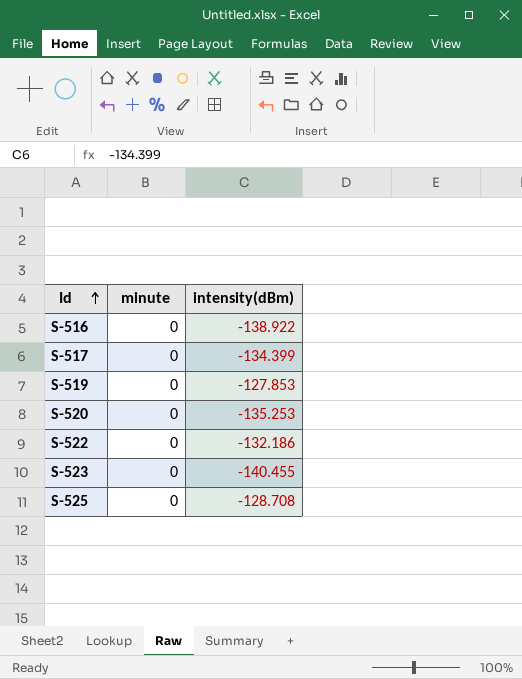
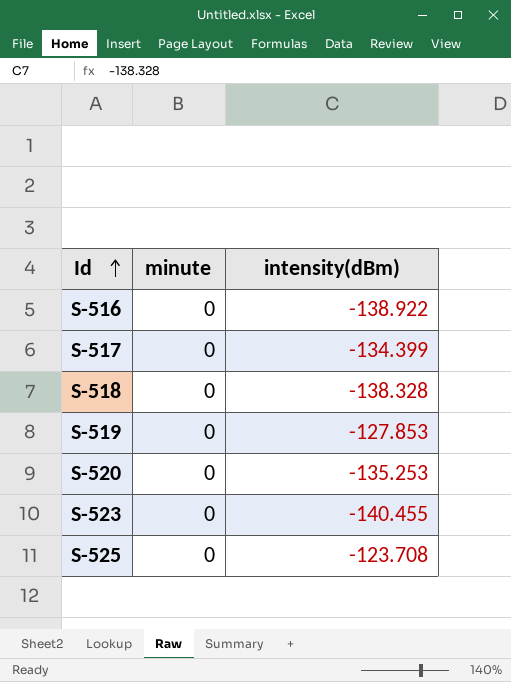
row S-522: 0 | -132.186 -> none
row S-518: none -> 0 | -138.328
S-525 | intensity(dBm): -128.708 -> -123.708

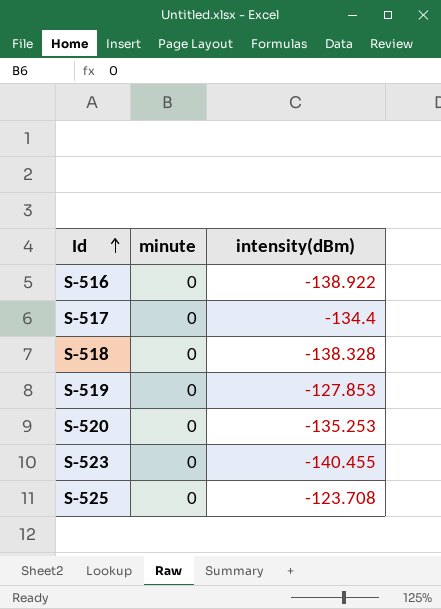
S-517 | intensity(dBm): -134.399 -> -134.4

